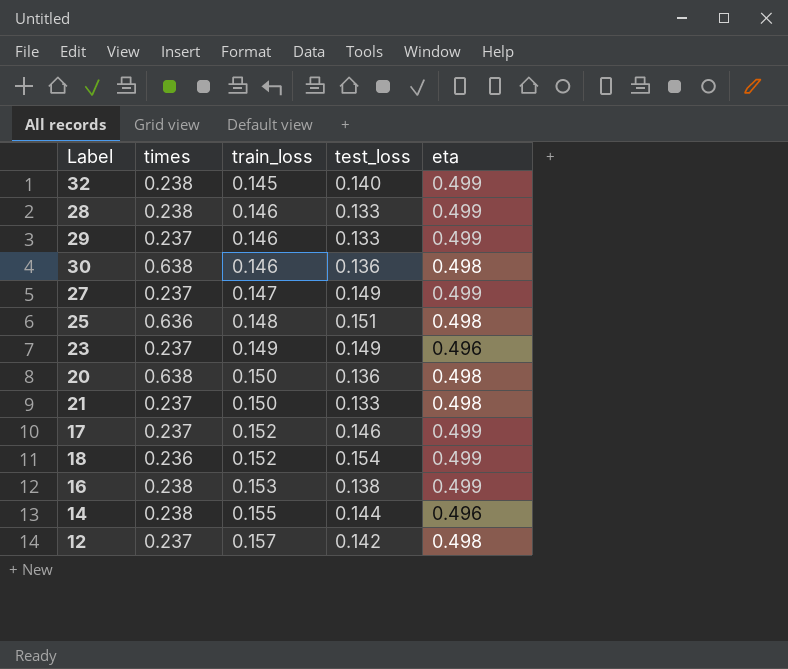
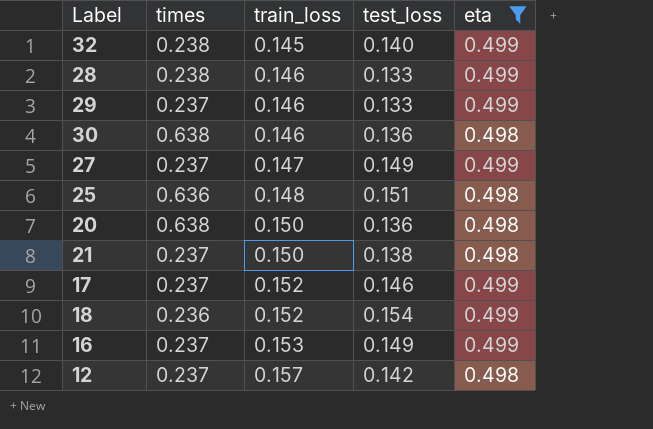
filter: none -> eta != 0.496
21 | test_loss: 0.133 -> 0.138
16 | times: 0.238 -> 0.237
16 | test_loss: 0.138 -> 0.149

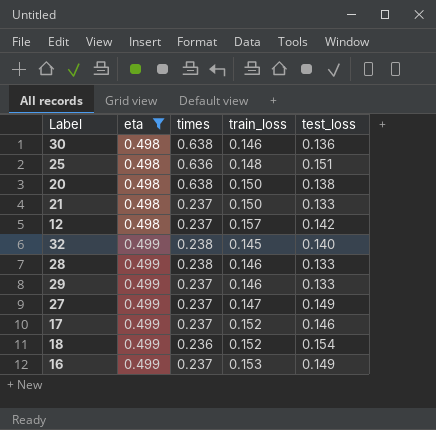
row order: train_loss ascending -> eta ascending
column eta | position: 5 -> 2
20 | test_loss: 0.136 -> 0.138
21 | test_loss: 0.138 -> 0.133

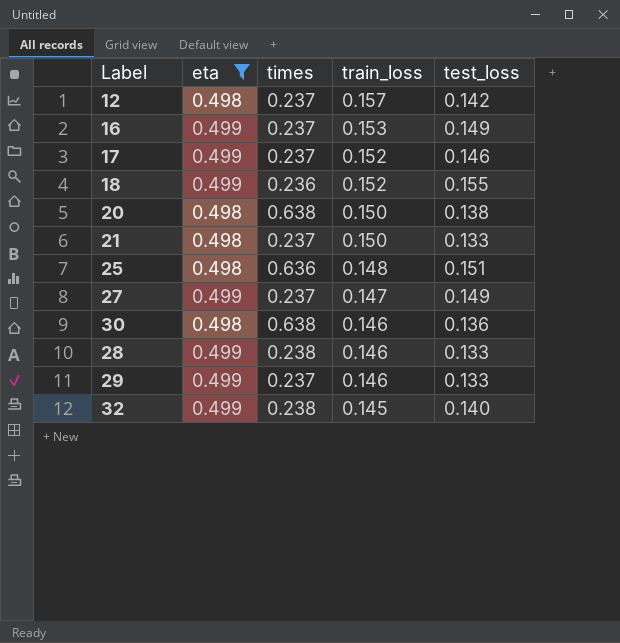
row order: eta ascending -> train_loss descending
18 | test_loss: 0.154 -> 0.155

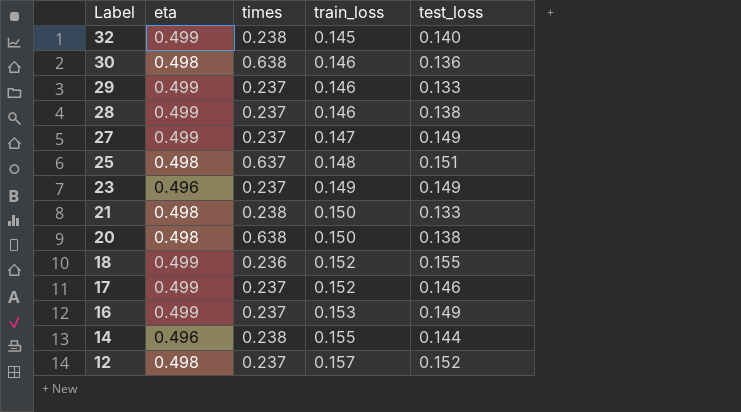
filter: eta != 0.496 -> none
row order: train_loss descending -> Label descending
28 | times: 0.238 -> 0.237
28 | test_loss: 0.133 -> 0.138
25 | times: 0.636 -> 0.637
21 | times: 0.237 -> 0.238
12 | test_loss: 0.142 -> 0.152

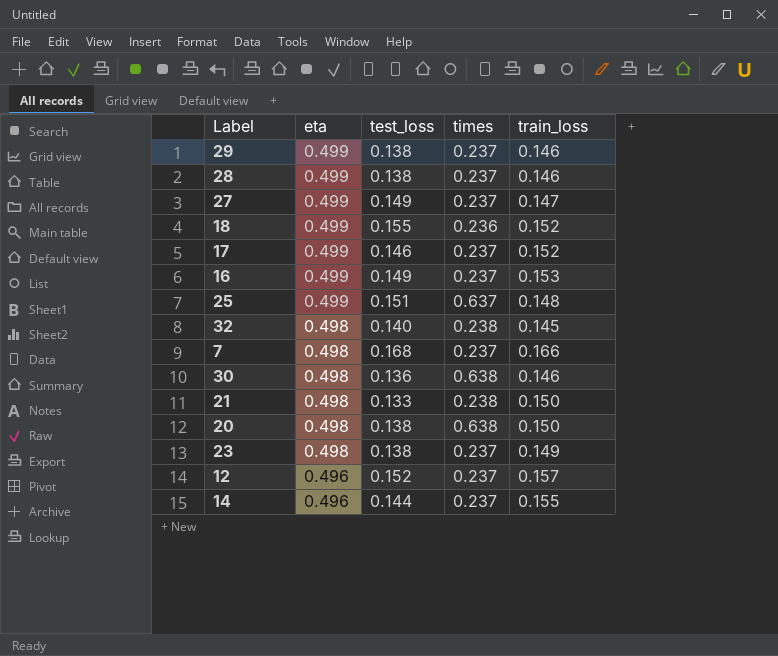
row order: Label descending -> eta descending
column test_loss | position: 5 -> 3
29 | test_loss: 0.133 -> 0.138
25 | eta: 0.498 -> 0.499
32 | eta: 0.499 -> 0.498
row 7: none -> 0.498 | 0.168 | 0.237 | 0.166
23 | eta: 0.496 -> 0.498
23 | test_loss: 0.149 -> 0.138
12 | eta: 0.498 -> 0.496
14 | times: 0.238 -> 0.237

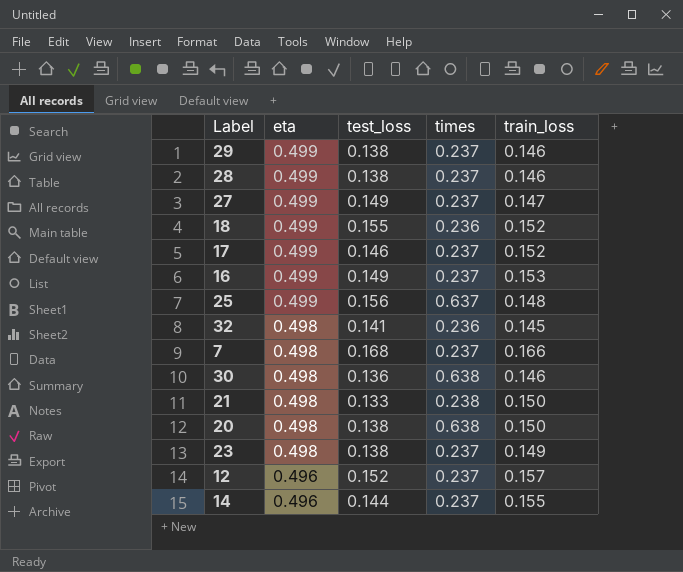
25 | test_loss: 0.151 -> 0.156
32 | test_loss: 0.140 -> 0.141
32 | times: 0.238 -> 0.236

